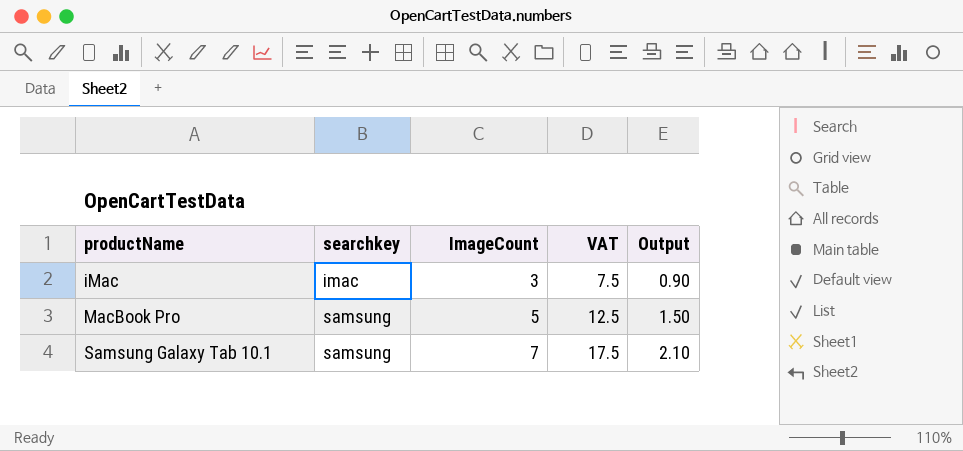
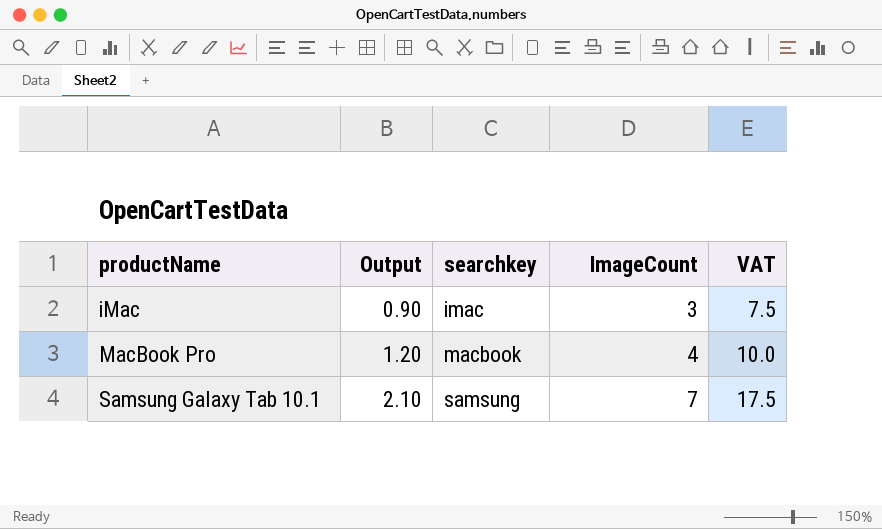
column Output | position: 5 -> 2
MacBook Pro | Output: 1.50 -> 1.20
MacBook Pro | searchkey: samsung -> macbook
MacBook Pro | ImageCount: 5 -> 4
MacBook Pro | VAT: 12.5 -> 10.0

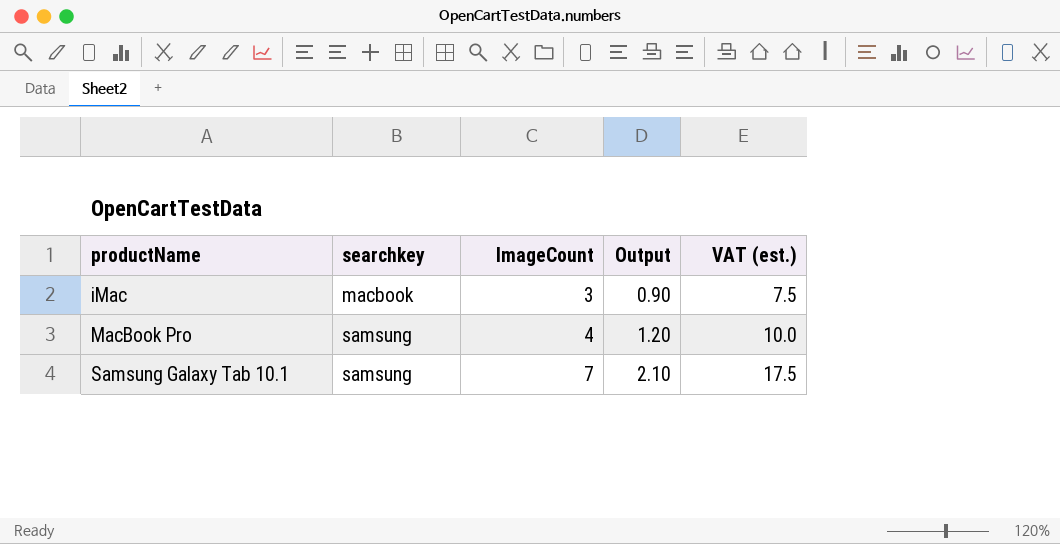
column Output | position: 2 -> 4
column name: VAT -> VAT (est.)
iMac | searchkey: imac -> macbook
MacBook Pro | searchkey: macbook -> samsung

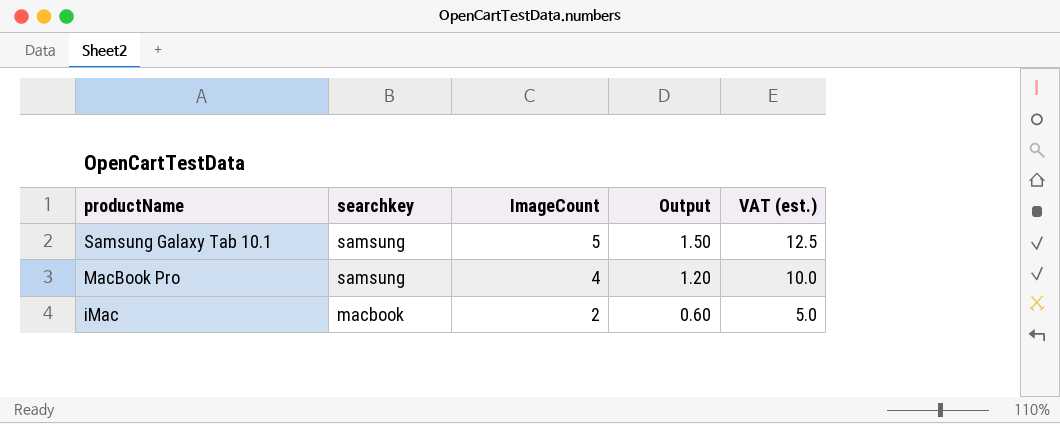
row order: productName ascending -> productName descending
Samsung Galaxy Tab 10.1 | ImageCount: 7 -> 5
Samsung Galaxy Tab 10.1 | Output: 2.10 -> 1.50
Samsung Galaxy Tab 10.1 | VAT (est.): 17.5 -> 12.5
iMac | ImageCount: 3 -> 2
iMac | Output: 0.90 -> 0.60
iMac | VAT (est.): 7.5 -> 5.0

